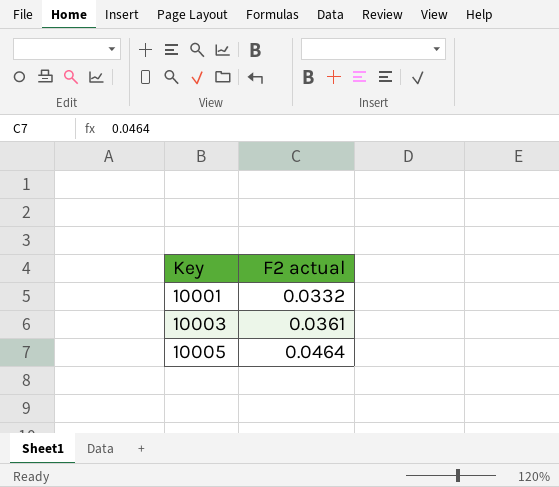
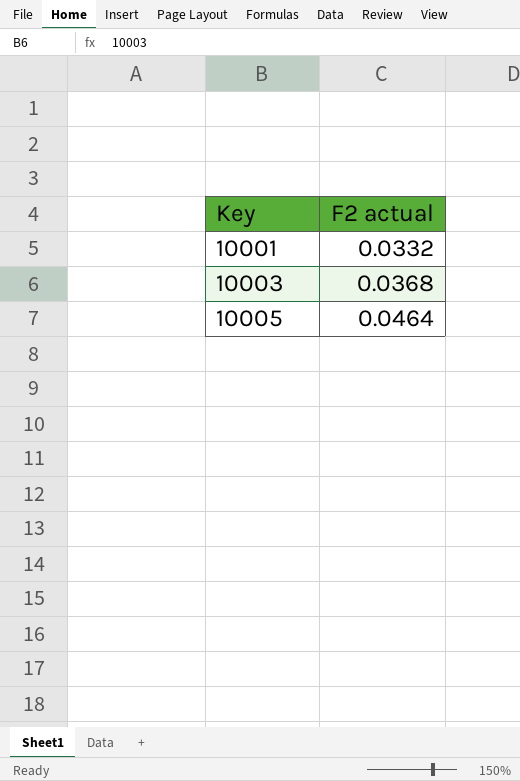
10003 | F2 actual: 0.0361 -> 0.0368

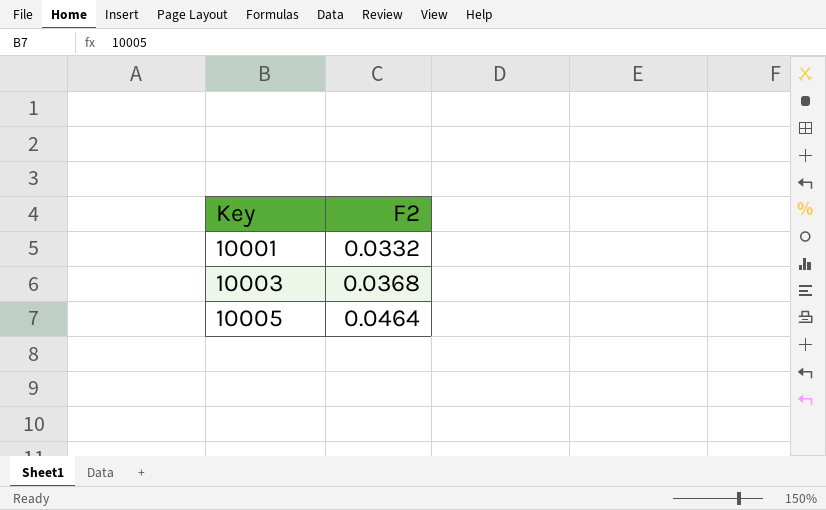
column name: F2 actual -> F2

